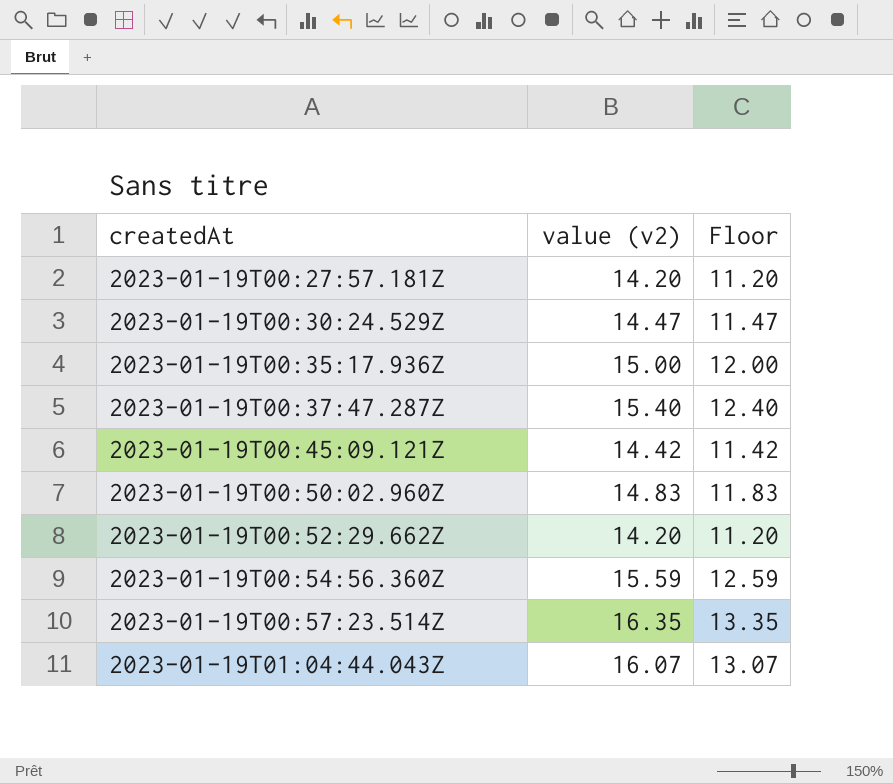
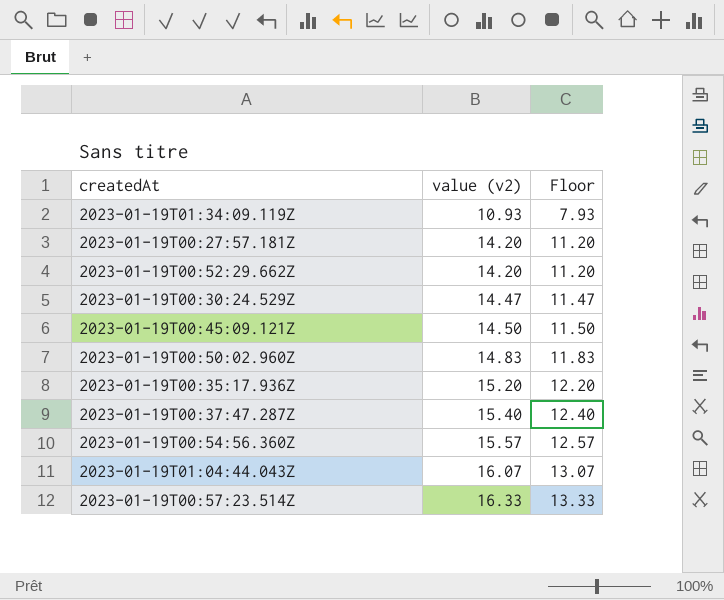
row order: createdAt ascending -> value (v2) ascending
row 2023-01-19T01:34:09.119Z: none -> 10.93 | 7.93
2023-01-19T00:45:09.121Z | value (v2): 14.42 -> 14.50
2023-01-19T00:45:09.121Z | Floor: 11.42 -> 11.50
2023-01-19T00:35:17.936Z | value (v2): 15.00 -> 15.20
2023-01-19T00:35:17.936Z | Floor: 12.00 -> 12.20
2023-01-19T00:54:56.360Z | value (v2): 15.59 -> 15.57
2023-01-19T00:54:56.360Z | Floor: 12.59 -> 12.57
2023-01-19T00:57:23.514Z | value (v2): 16.35 -> 16.33
2023-01-19T00:57:23.514Z | Floor: 13.35 -> 13.33

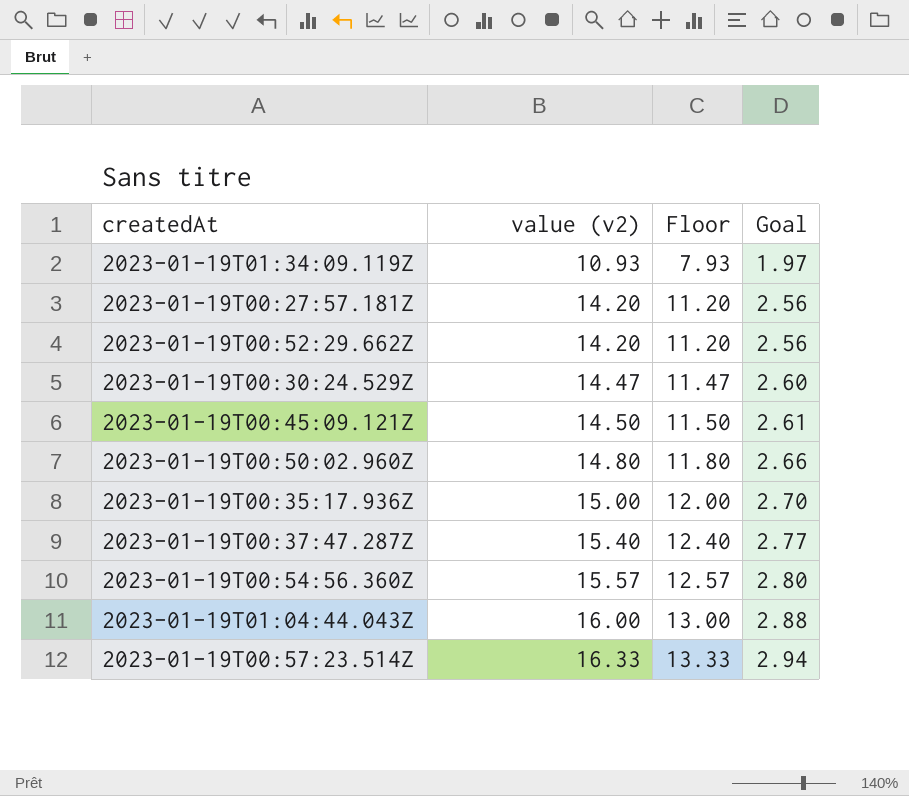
column Goal | formula: none -> [value (v2)] * 0.18
2023-01-19T00:50:02.960Z | value (v2): 14.83 -> 14.80
2023-01-19T00:50:02.960Z | Floor: 11.83 -> 11.80
2023-01-19T00:35:17.936Z | value (v2): 15.20 -> 15.00
2023-01-19T00:35:17.936Z | Floor: 12.20 -> 12.00
2023-01-19T01:04:44.043Z | value (v2): 16.07 -> 16.00
2023-01-19T01:04:44.043Z | Floor: 13.07 -> 13.00

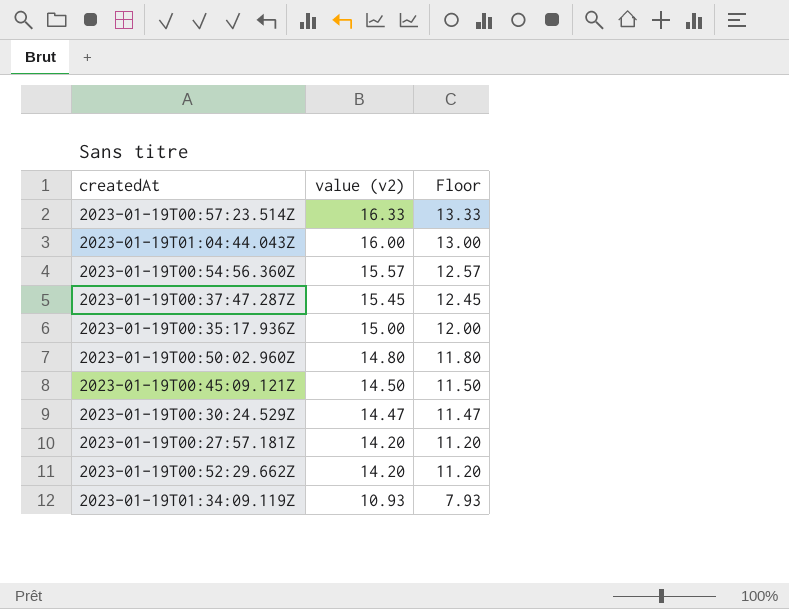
row order: value (v2) ascending -> value (v2) descending
column Goal | formula: [value (v2)] * 0.18 -> none
2023-01-19T00:37:47.287Z | value (v2): 15.40 -> 15.45
2023-01-19T00:37:47.287Z | Floor: 12.40 -> 12.45

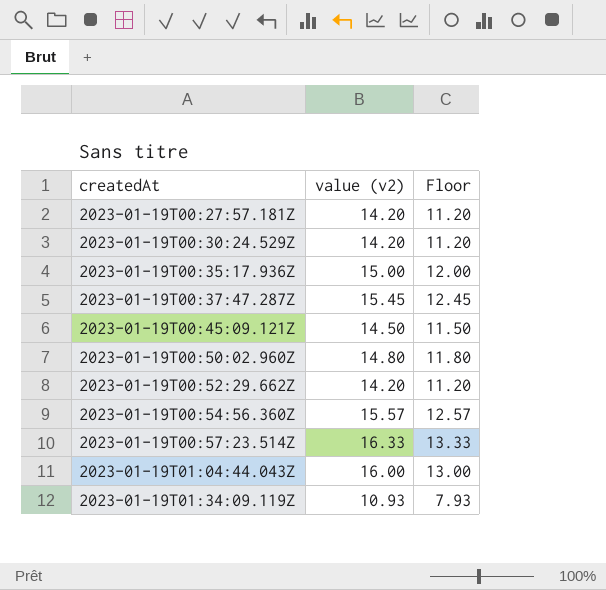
row order: value (v2) descending -> createdAt ascending
2023-01-19T00:30:24.529Z | value (v2): 14.47 -> 14.20
2023-01-19T00:30:24.529Z | Floor: 11.47 -> 11.20

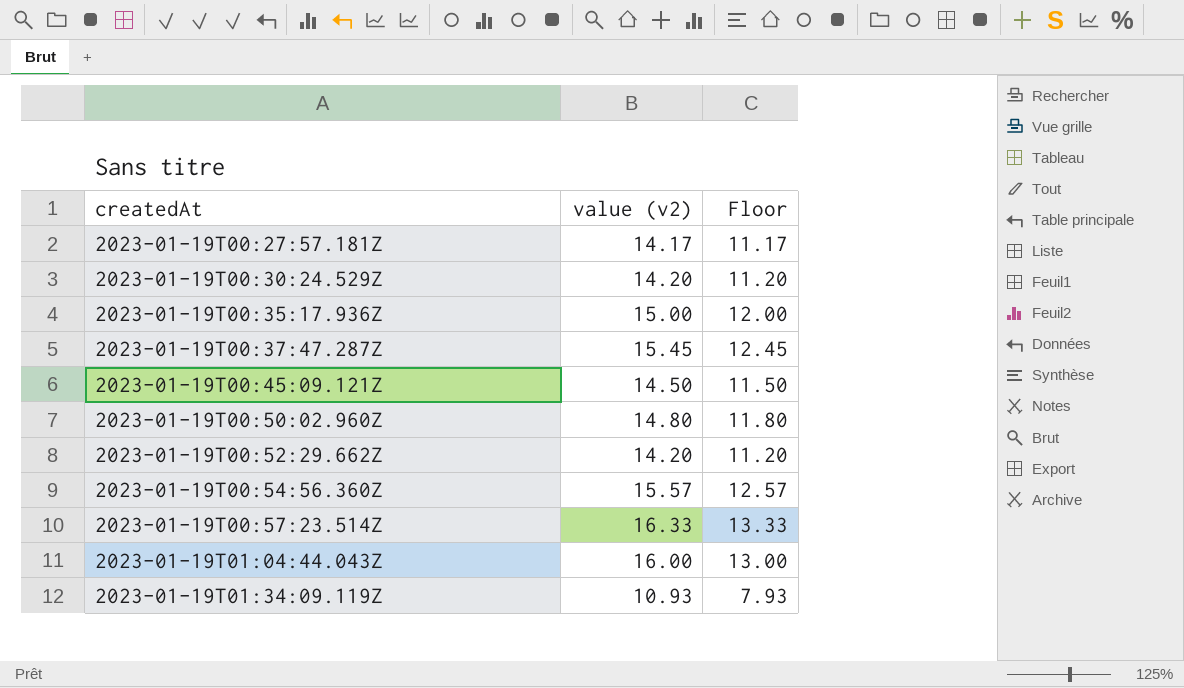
2023-01-19T00:27:57.181Z | value (v2): 14.20 -> 14.17
2023-01-19T00:27:57.181Z | Floor: 11.20 -> 11.17

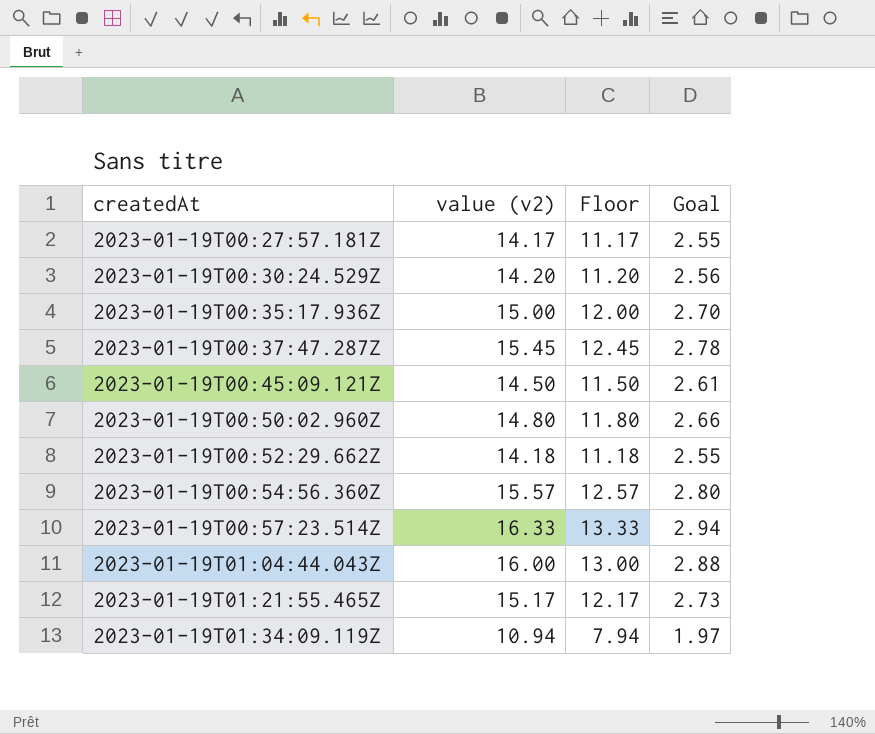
column Goal | formula: none -> [value (v2)] * 0.18
2023-01-19T00:52:29.662Z | value (v2): 14.20 -> 14.18
2023-01-19T00:52:29.662Z | Floor: 11.20 -> 11.18
row 2023-01-19T01:21:55.465Z: none -> 15.17 | 12.17 | 2.73
2023-01-19T01:34:09.119Z | value (v2): 10.93 -> 10.94
2023-01-19T01:34:09.119Z | Floor: 7.93 -> 7.94

